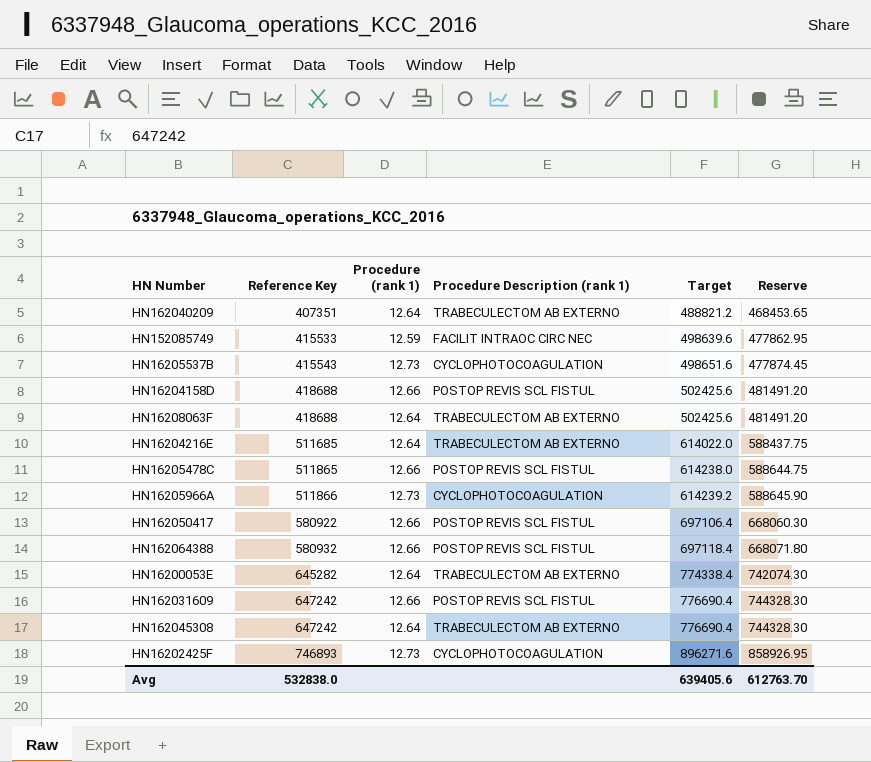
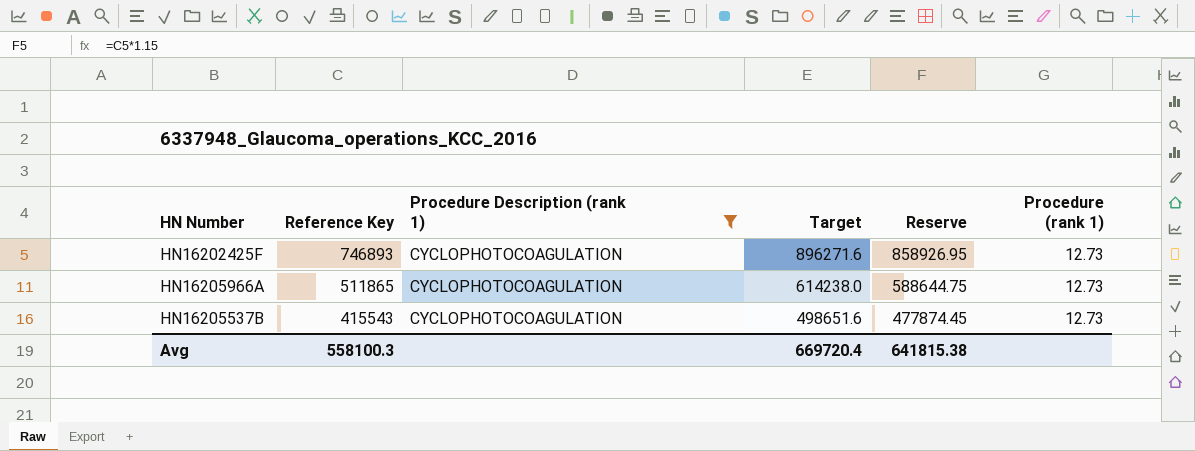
filter: none -> Procedure Description (rank 1) = CYCLOPHOTOCOAGULATION
row order: Reference Key ascending -> Reference Key descending
column Procedure (rank 1) | position: 3 -> 6
HN16205966A | Reference Key: 511866 -> 511865
HN16205966A | Target: 614239.2 -> 614238.0
HN16205966A | Reserve: 588645.90 -> 588644.75
Avg | Reference Key: 532838.0 -> 558100.3
Avg | Target: 639405.6 -> 669720.4
Avg | Reserve: 612763.70 -> 641815.38

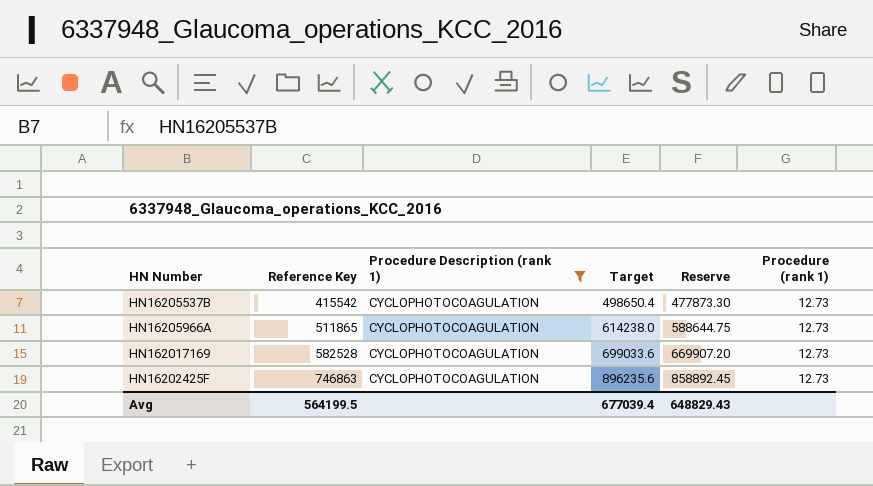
row order: Reference Key descending -> Reference Key ascending
HN16205537B | Reference Key: 415543 -> 415542
HN16205537B | Target: 498651.6 -> 498650.4
HN16205537B | Reserve: 477874.45 -> 477873.30
row HN162017169: none -> 582528 | CYCLOPHOTOCOAGULATION | 699033.6 | 669907.20 | 12.73
HN16202425F | Reference Key: 746893 -> 746863
HN16202425F | Target: 896271.6 -> 896235.6
HN16202425F | Reserve: 858926.95 -> 858892.45
Avg | Reference Key: 558100.3 -> 564199.5
Avg | Target: 669720.4 -> 677039.4
Avg | Reserve: 641815.38 -> 648829.43

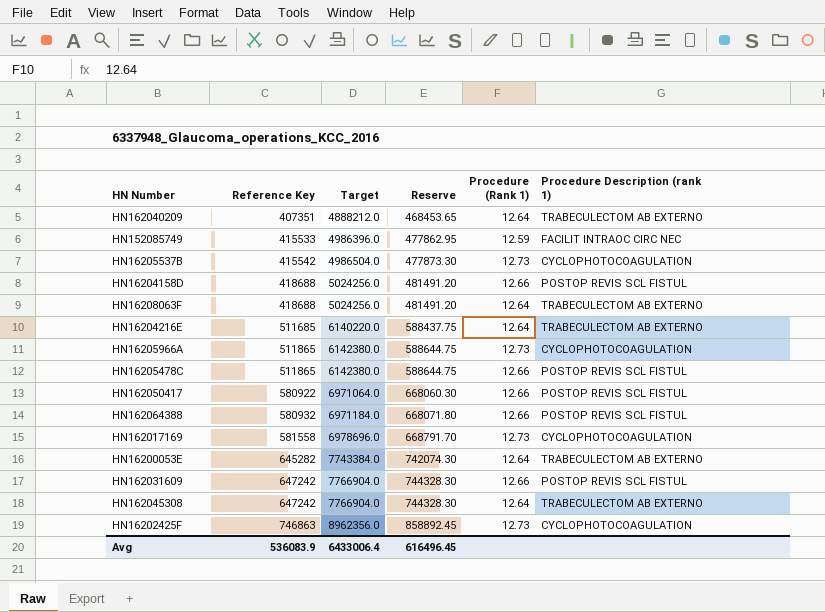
filter: Procedure Description (rank 1) = CYCLOPHOTOCOAGULATION -> none
column Target | formula: [Reference Key] * 1.2 -> [Reference Key] * 12
column name: Procedure (rank 1) -> Procedure (Rank 1)
column Procedure Description (rank 1) | position: 3 -> 6
HN162017169 | Reference Key: 582528 -> 581558
HN162017169 | Reserve: 669907.20 -> 668791.70
Avg | Reference Key: 564199.5 -> 536083.9
Avg | Target: 677039.4 -> 6433006.4
Avg | Reserve: 648829.43 -> 616496.45

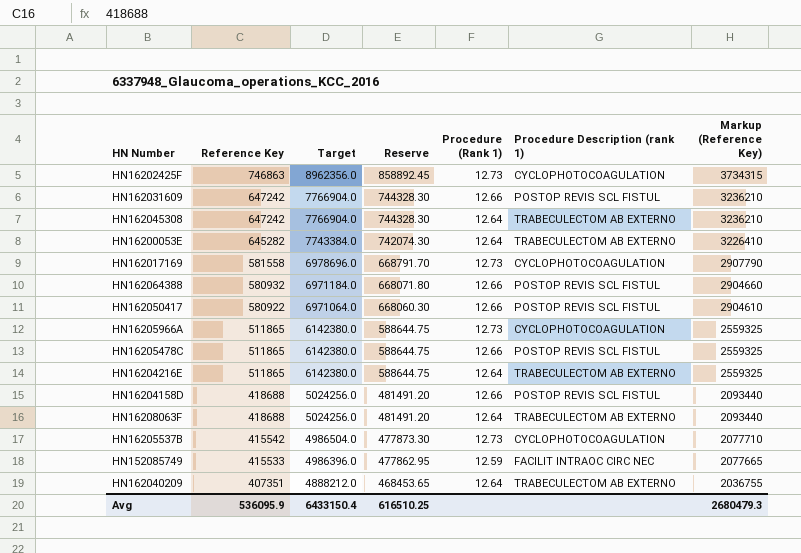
row order: Reference Key ascending -> Reference Key descending
column Markup (Reference Key) | formula: none -> [Reference Key] * 5
HN16204216E | Reference Key: 511685 -> 511865
HN16204216E | Target: 6140220.0 -> 6142380.0
HN16204216E | Reserve: 588437.75 -> 588644.75
Avg | Reference Key: 536083.9 -> 536095.9
Avg | Target: 6433006.4 -> 6433150.4
Avg | Reserve: 616496.45 -> 616510.25

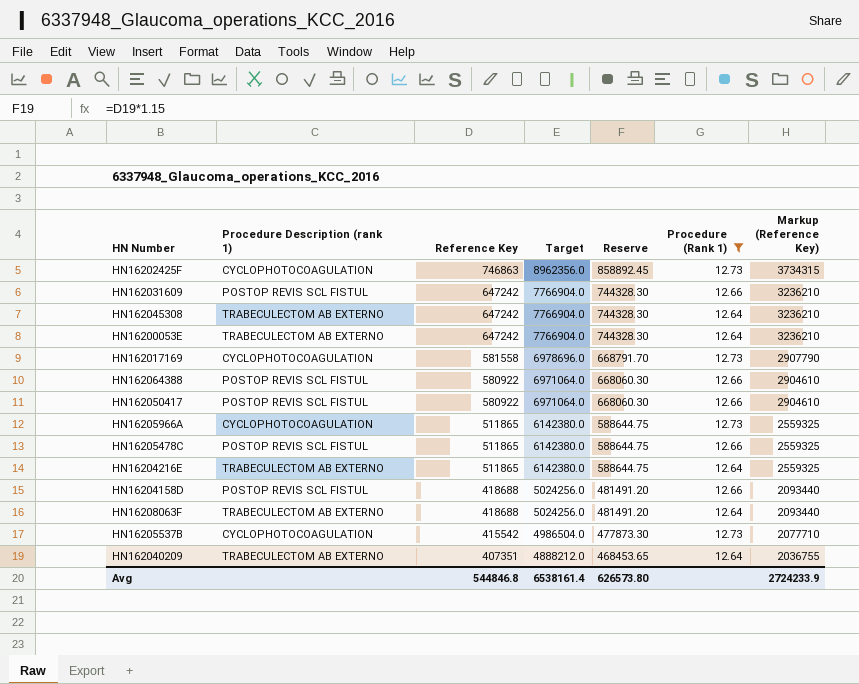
filter: none -> Procedure (Rank 1) != 12.59
column Procedure Description (rank 1) | position: 6 -> 2
HN16200053E | Reference Key: 645282 -> 647242
HN16200053E | Target: 7743384.0 -> 7766904.0
HN16200053E | Reserve: 742074.30 -> 744328.30
HN16200053E | Markup (Reference Key): 3226410 -> 3236210
HN162064388 | Reference Key: 580932 -> 580922
HN162064388 | Target: 6971184.0 -> 6971064.0
HN162064388 | Reserve: 668071.80 -> 668060.30
HN162064388 | Markup (Reference Key): 2904660 -> 2904610
Avg | Reference Key: 536095.9 -> 544846.8
Avg | Target: 6433150.4 -> 6538161.4
Avg | Reserve: 616510.25 -> 626573.80
Avg | Markup (Reference Key): 2680479.3 -> 2724233.9

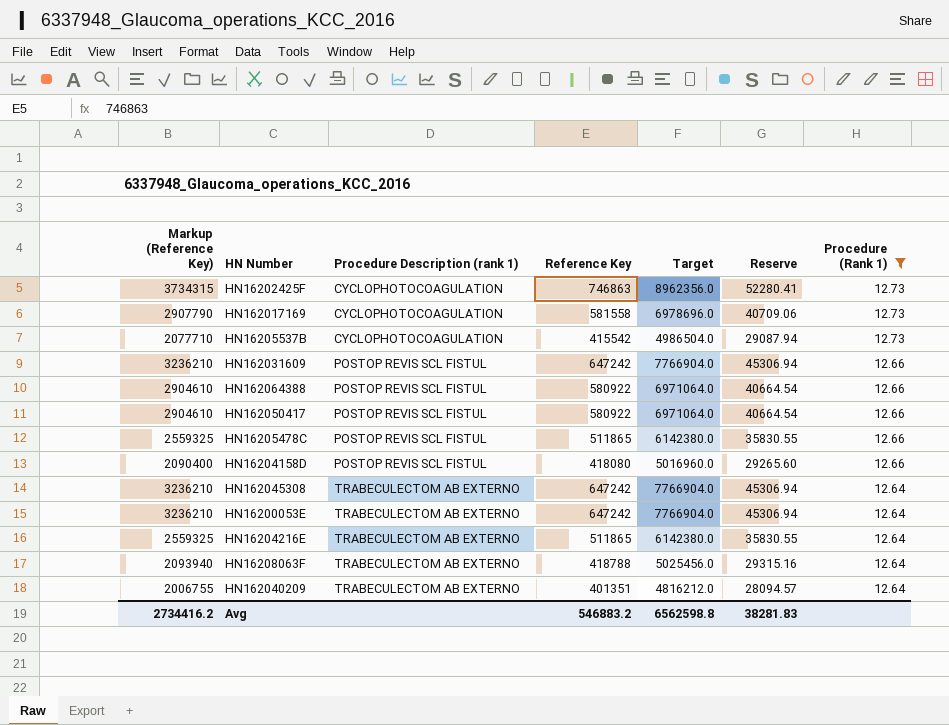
row order: Reference Key descending -> Procedure Description (rank 1) ascending
column Markup (Reference Key) | position: 7 -> 1
column Reserve | formula: [Reference Key] * 1.15 -> [Reference Key] * 0.07
row HN16205966A: CYCLOPHOTOCOAGULATION | 511865 | 6142380.0 | 588644.75 | 12.73 | 2559325 -> none
HN16204158D | Markup (Reference Key): 2093440 -> 2090400
HN16204158D | Reference Key: 418688 -> 418080
HN16204158D | Target: 5024256.0 -> 5016960.0
HN16208063F | Markup (Reference Key): 2093440 -> 2093940
HN16208063F | Reference Key: 418688 -> 418788
HN16208063F | Target: 5024256.0 -> 5025456.0
HN162040209 | Markup (Reference Key): 2036755 -> 2006755
HN162040209 | Reference Key: 407351 -> 401351
HN162040209 | Target: 4888212.0 -> 4816212.0
Avg | Markup (Reference Key): 2724233.9 -> 2734416.2
Avg | Reference Key: 544846.8 -> 546883.2
Avg | Target: 6538161.4 -> 6562598.8
Avg | Reserve: 626573.80 -> 38281.83

